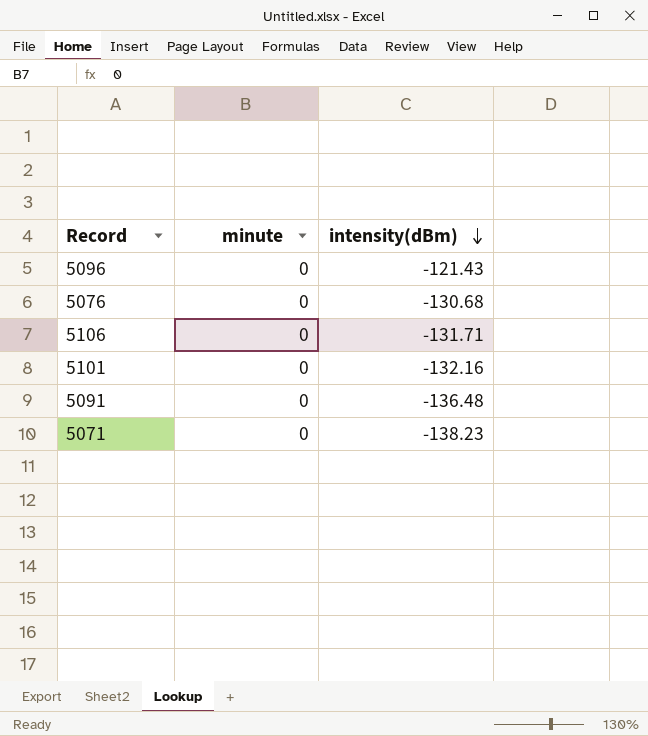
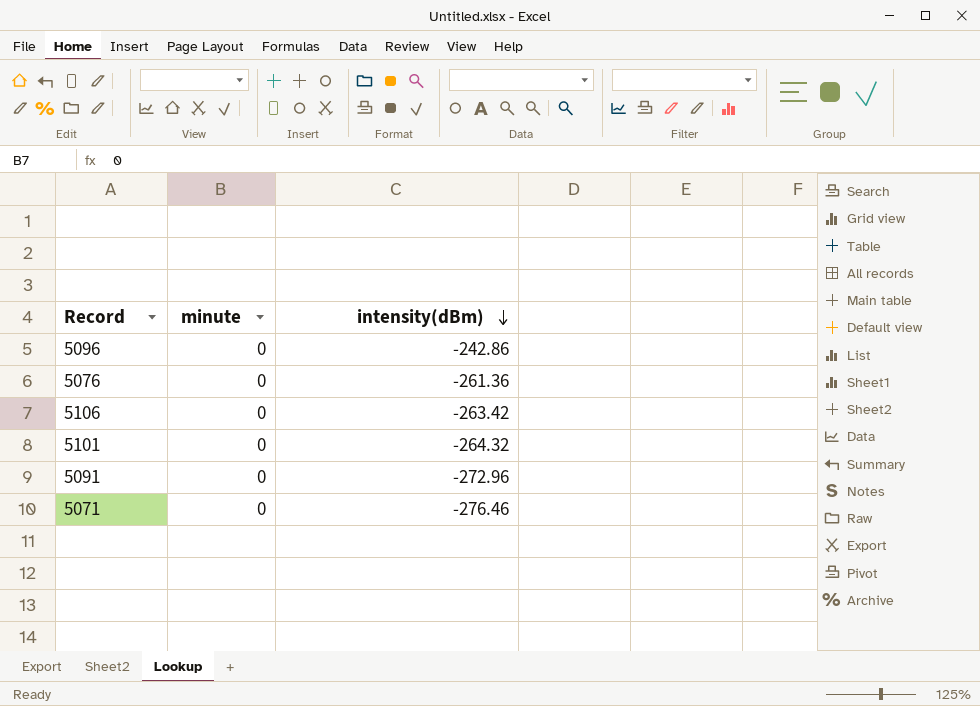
5096 | intensity(dBm): -121.43 -> -242.86
5076 | intensity(dBm): -130.68 -> -261.36
5106 | intensity(dBm): -131.71 -> -263.42
5101 | intensity(dBm): -132.16 -> -264.32
5091 | intensity(dBm): -136.48 -> -272.96
5071 | intensity(dBm): -138.23 -> -276.46

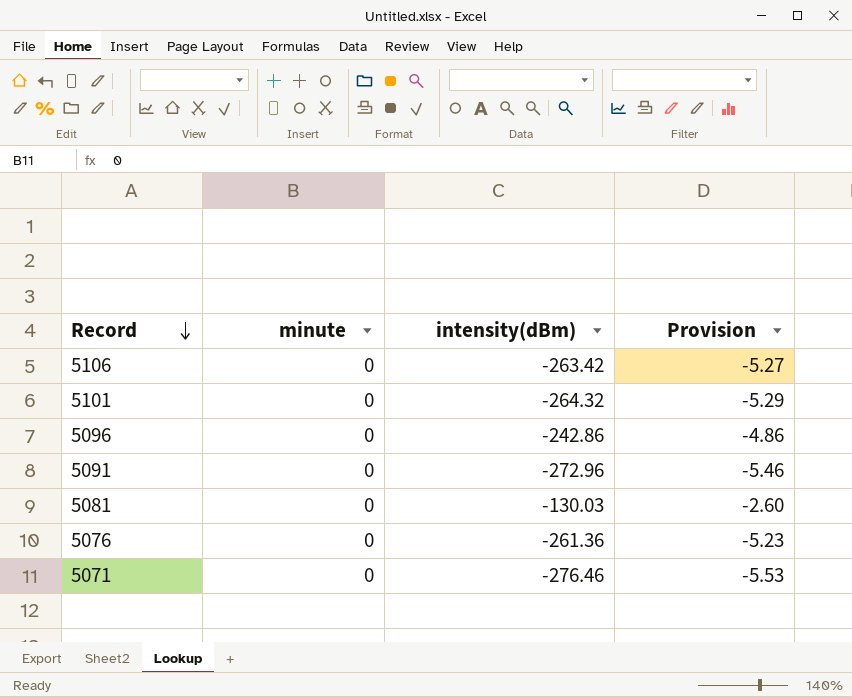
row order: intensity(dBm) descending -> Record descending
column Provision | formula: none -> [intensity(dBm)] * 0.02
row 5081: none -> 0 | -130.03 | -2.60

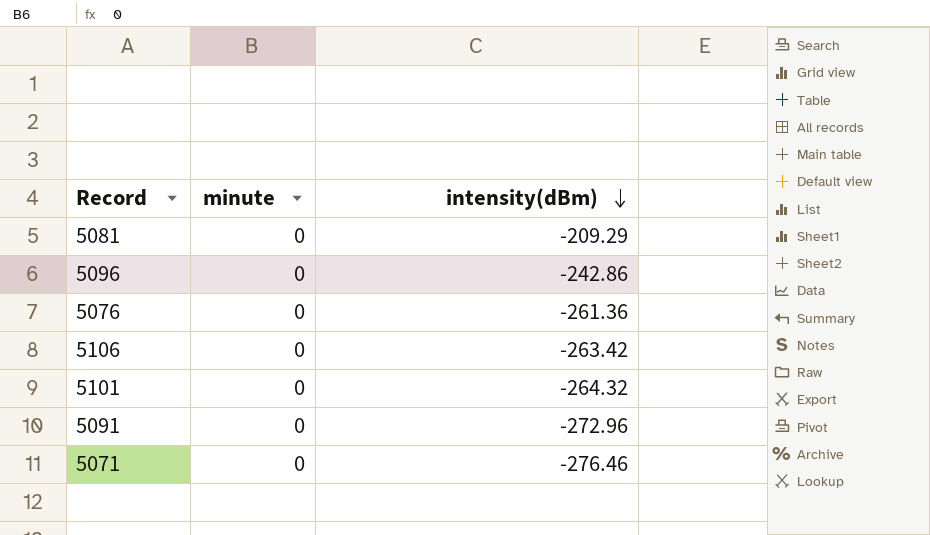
row order: Record descending -> intensity(dBm) descending
column Provision | formula: [intensity(dBm)] * 0.02 -> none
5081 | intensity(dBm): -130.03 -> -209.29

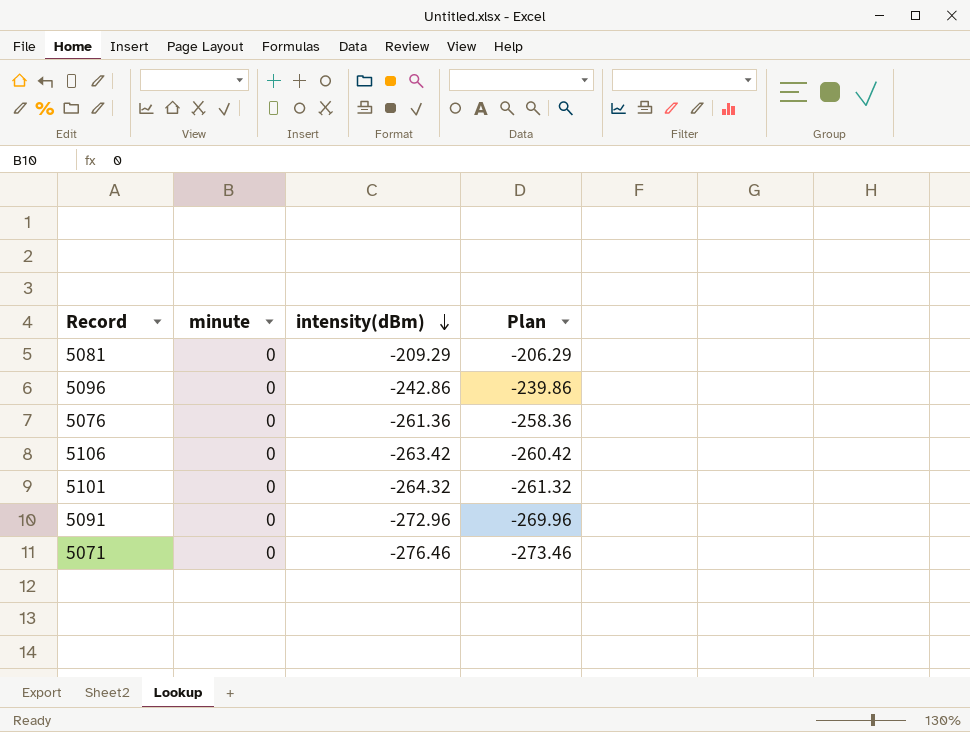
column Plan | formula: none -> [intensity(dBm)] + 3

